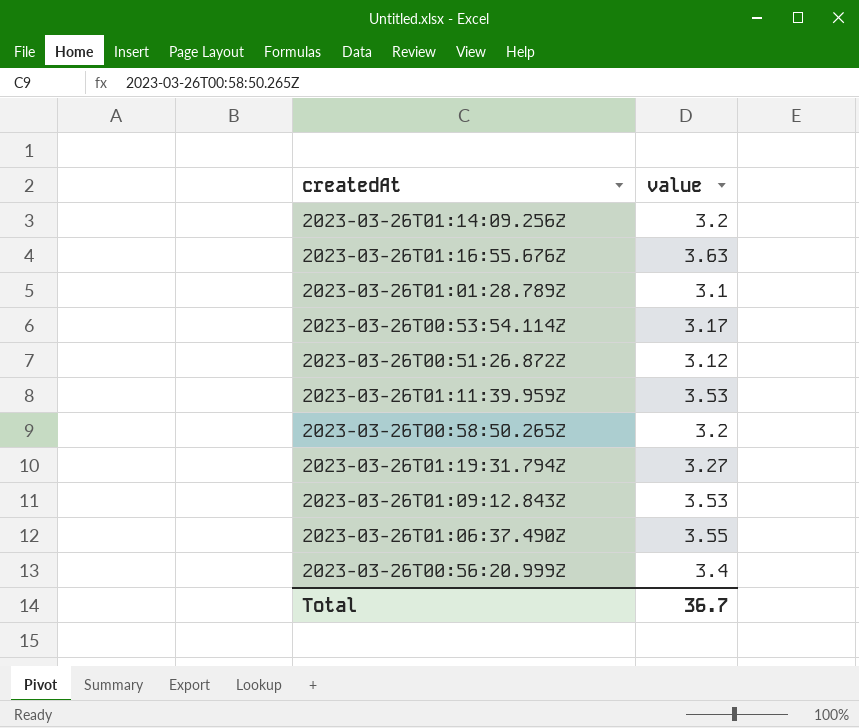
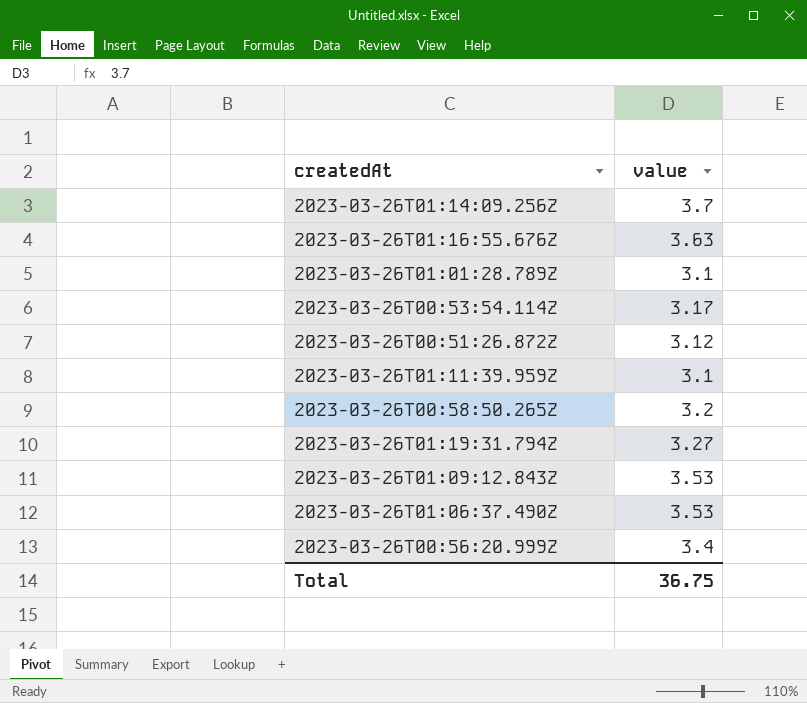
2023-03-26T01:14:09.256Z | value: 3.2 -> 3.7
2023-03-26T01:11:39.959Z | value: 3.53 -> 3.1
2023-03-26T01:06:37.490Z | value: 3.55 -> 3.53
Total | value: 36.7 -> 36.75

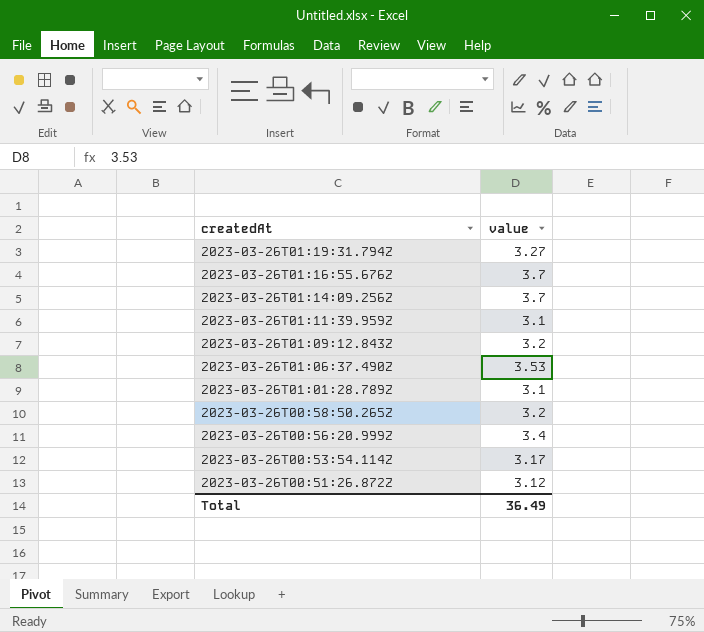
row order: none -> createdAt descending
2023-03-26T01:16:55.676Z | value: 3.63 -> 3.7
2023-03-26T01:09:12.843Z | value: 3.53 -> 3.2
Total | value: 36.75 -> 36.49

